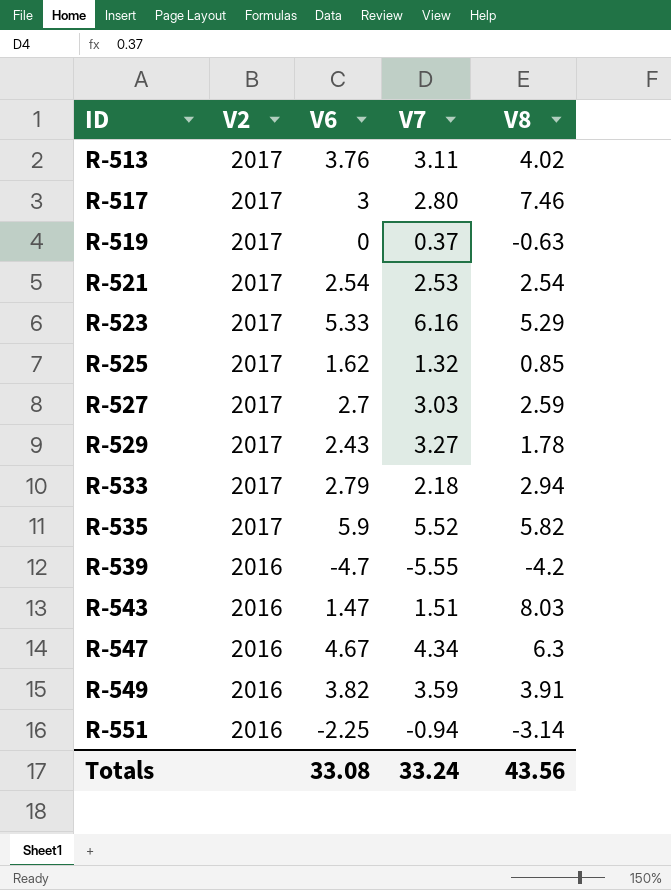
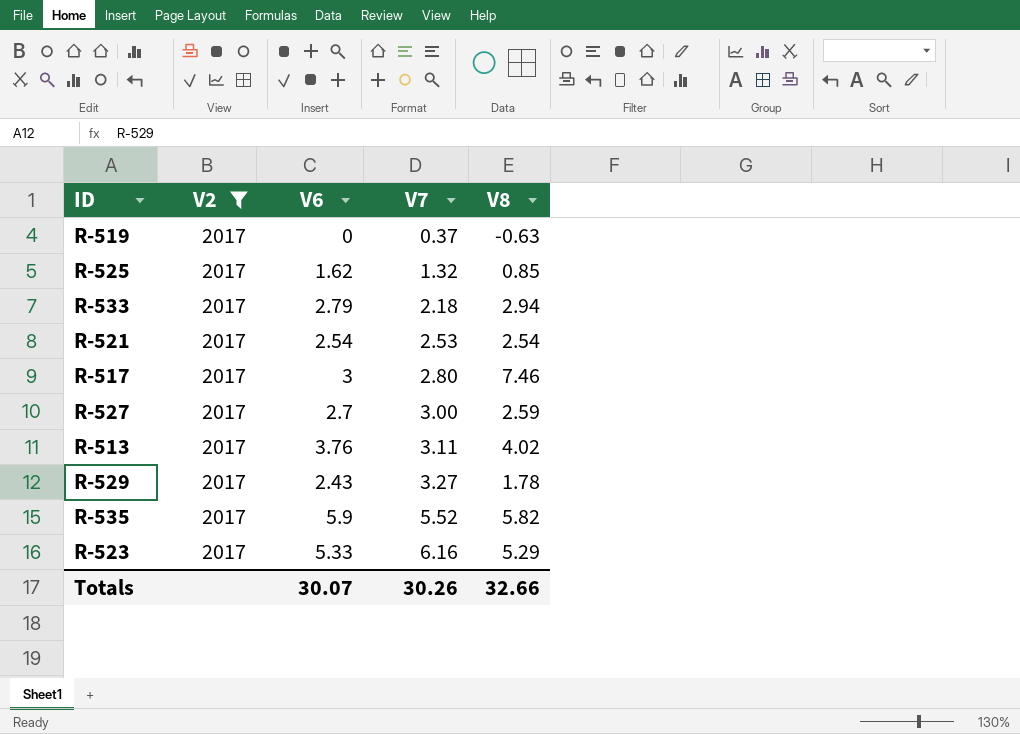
filter: none -> V2 = 2017
row order: ID ascending -> V7 ascending
R-527 | V7: 3.03 -> 3.00
Totals | V6: 33.08 -> 30.07
Totals | V7: 33.24 -> 30.26
Totals | V8: 43.56 -> 32.66

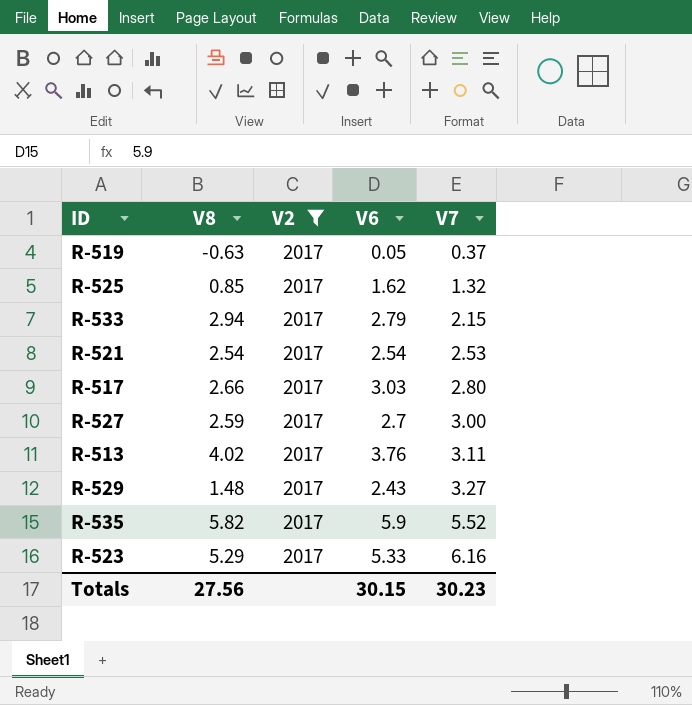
column V8 | position: 5 -> 2
R-519 | V6: 0 -> 0.05
R-533 | V7: 2.18 -> 2.15
R-517 | V8: 7.46 -> 2.66
R-517 | V6: 3 -> 3.03
R-529 | V8: 1.78 -> 1.48
Totals | V8: 32.66 -> 27.56
Totals | V6: 30.07 -> 30.15
Totals | V7: 30.26 -> 30.23

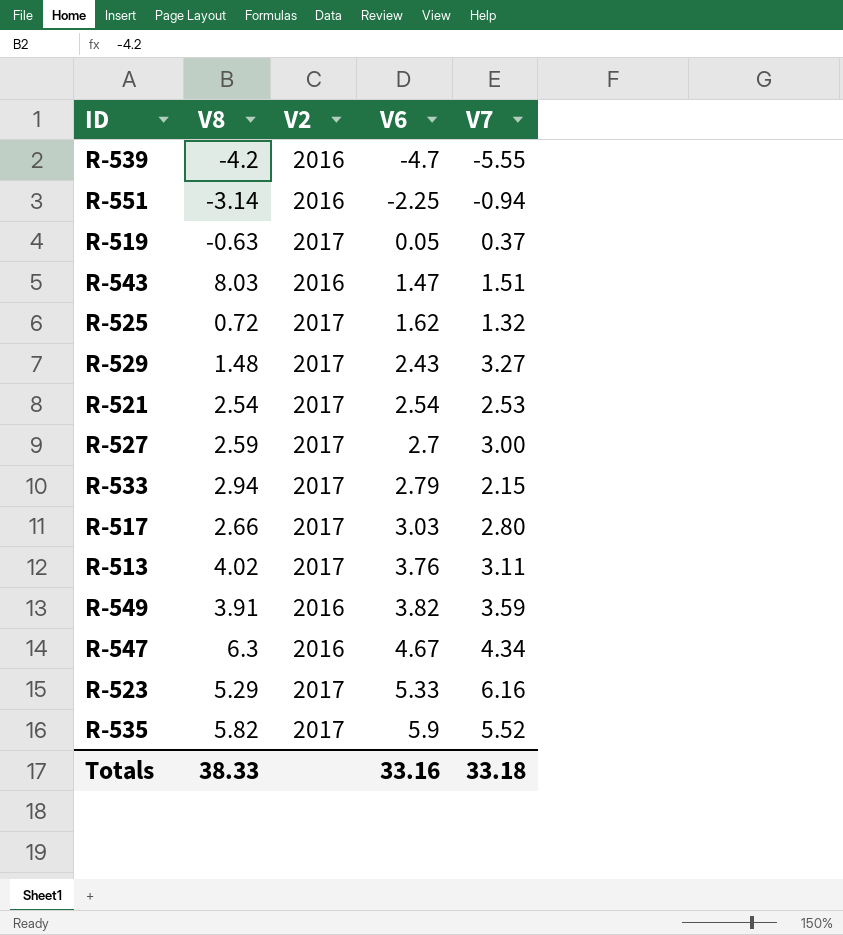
filter: V2 = 2017 -> none
row order: V7 ascending -> V6 ascending
R-525 | V8: 0.85 -> 0.72
Totals | V8: 27.56 -> 38.33
Totals | V6: 30.15 -> 33.16
Totals | V7: 30.23 -> 33.18

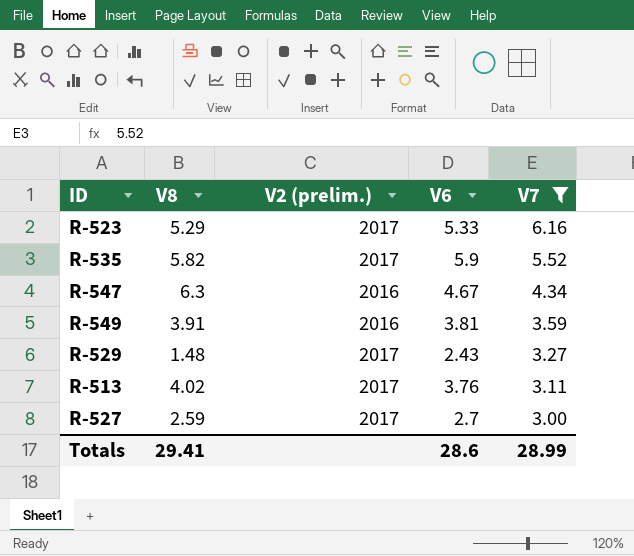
filter: none -> V7 >= 3.00
row order: V6 ascending -> V7 descending
column name: V2 -> V2 (prelim.)
R-549 | V6: 3.82 -> 3.81
Totals | V8: 38.33 -> 29.41
Totals | V6: 33.16 -> 28.6
Totals | V7: 33.18 -> 28.99

